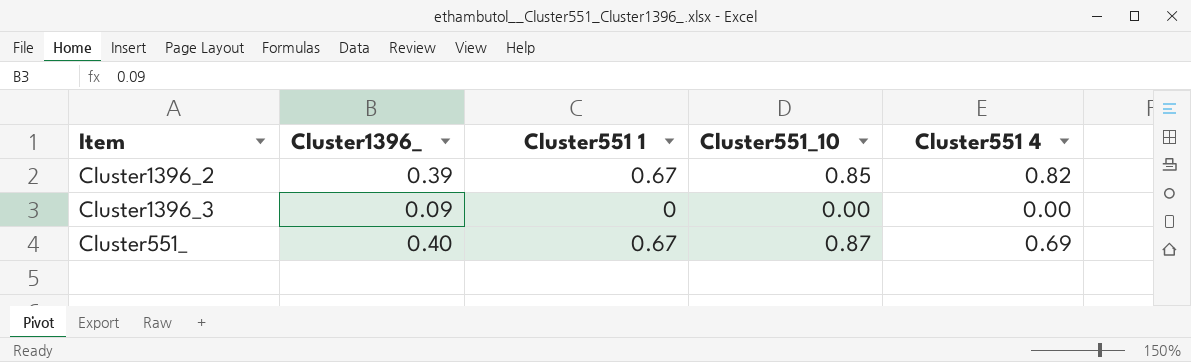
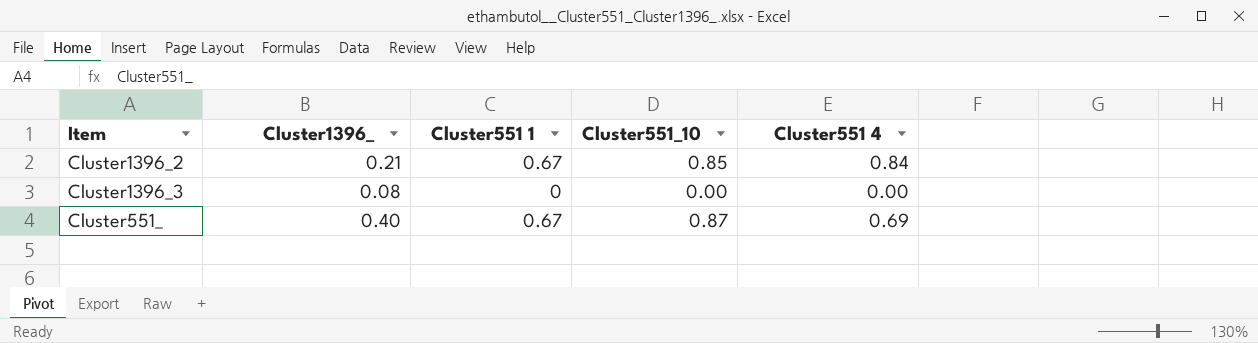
Cluster1396_2 | Cluster1396_: 0.39 -> 0.21
Cluster1396_2 | Cluster551 4: 0.82 -> 0.84
Cluster1396_3 | Cluster1396_: 0.09 -> 0.08

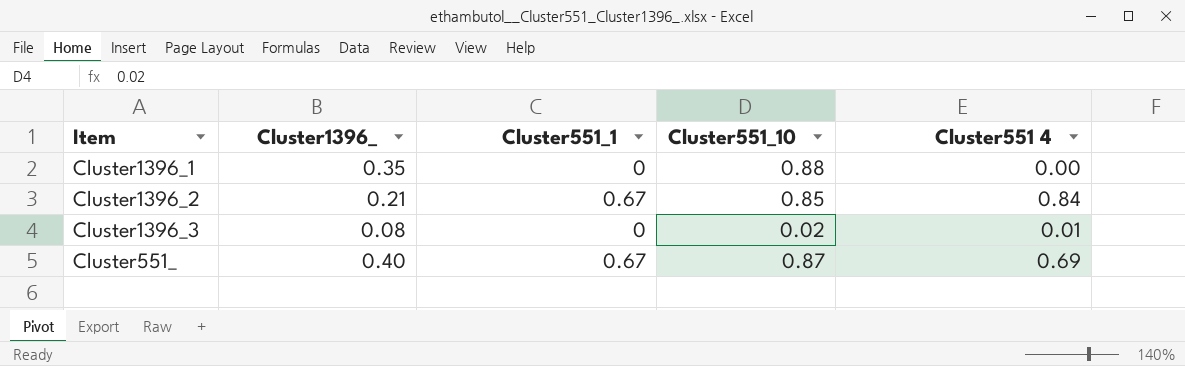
column name: Cluster551 1 -> Cluster551_1
row Cluster1396_1: none -> 0.35 | 0 | 0.88 | 0.00
Cluster1396_3 | Cluster551_10: 0.00 -> 0.02
Cluster1396_3 | Cluster551 4: 0.00 -> 0.01

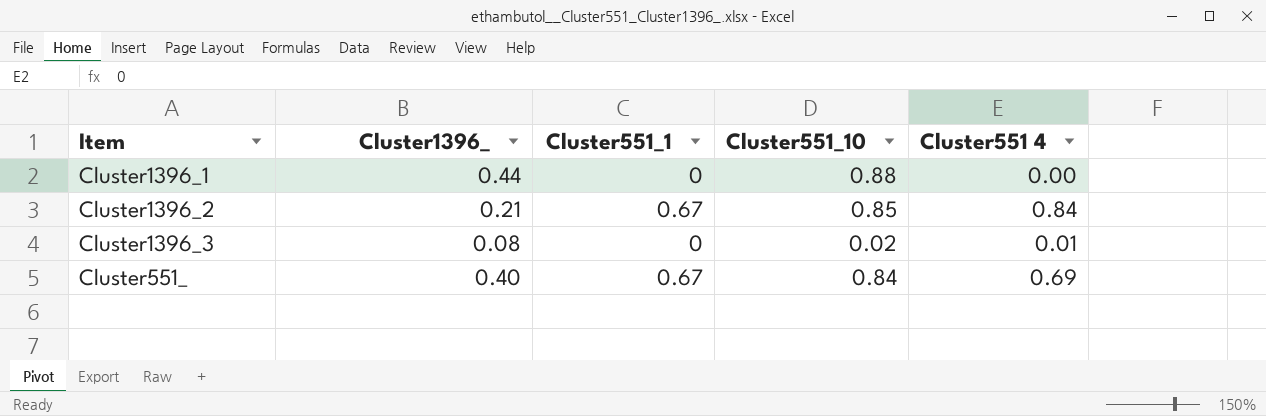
Cluster1396_1 | Cluster1396_: 0.35 -> 0.44
Cluster551_ | Cluster551_10: 0.87 -> 0.84

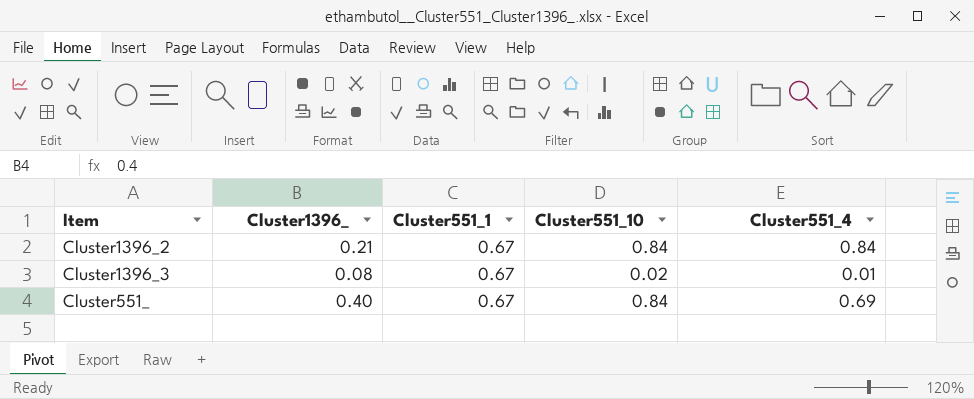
column name: Cluster551 4 -> Cluster551_4
row Cluster1396_1: 0.44 | 0 | 0.88 | 0.00 -> none
Cluster1396_2 | Cluster551_10: 0.85 -> 0.84
Cluster1396_3 | Cluster551_1: 0 -> 0.67

